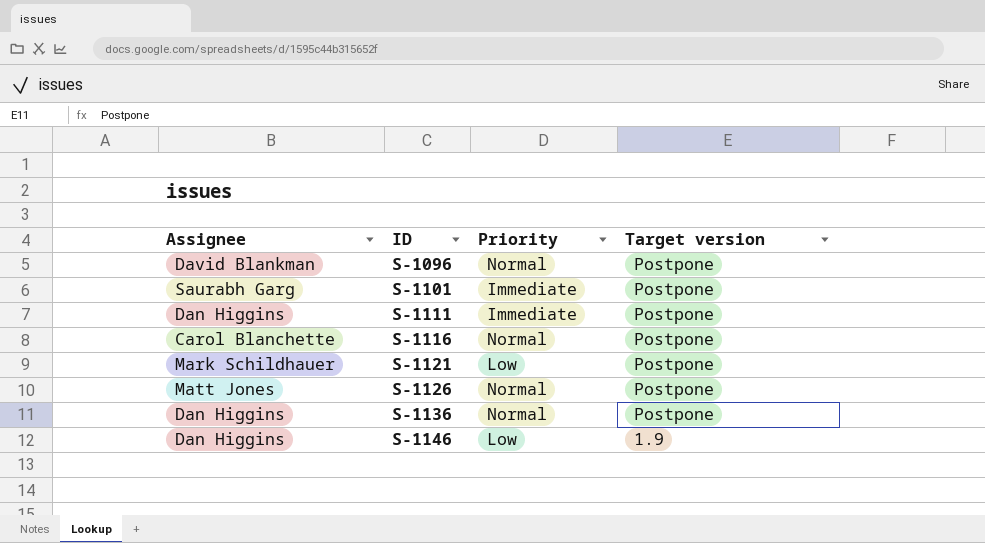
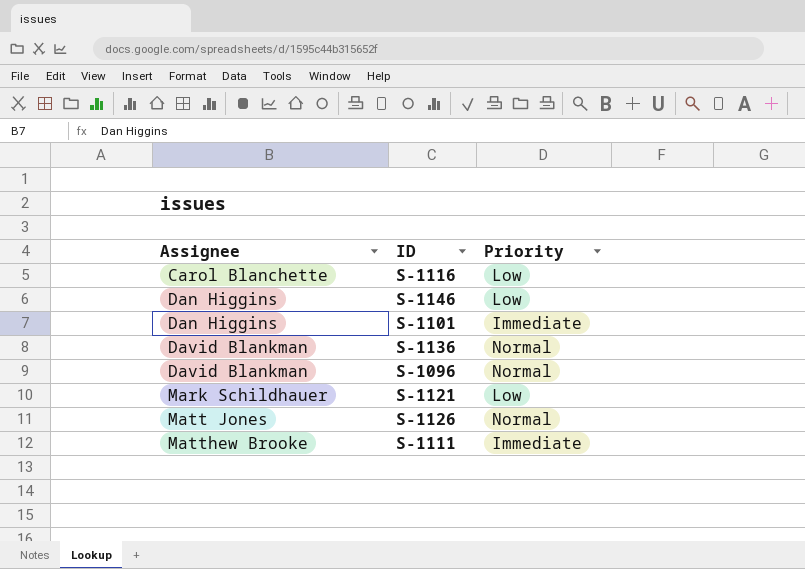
row order: ID ascending -> Assignee ascending
column Target version | position: 4 -> none
S-1116 | Priority: Normal -> Low
S-1101 | Assignee: Saurabh Garg -> Dan Higgins
S-1136 | Assignee: Dan Higgins -> David Blankman
S-1111 | Assignee: Dan Higgins -> Matthew Brooke

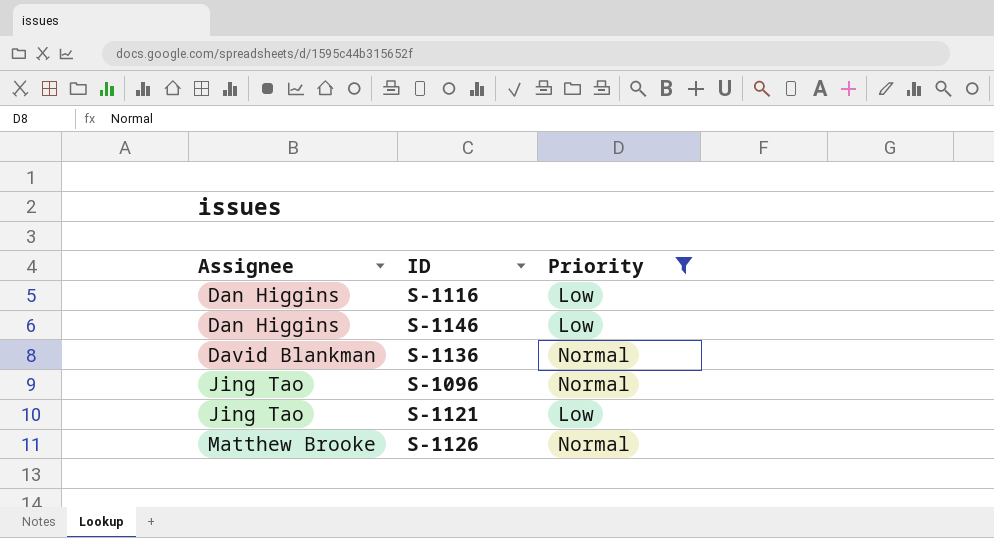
filter: none -> Priority != Immediate
S-1116 | Assignee: Carol Blanchette -> Dan Higgins
S-1096 | Assignee: David Blankman -> Jing Tao
S-1121 | Assignee: Mark Schildhauer -> Jing Tao
S-1126 | Assignee: Matt Jones -> Matthew Brooke

